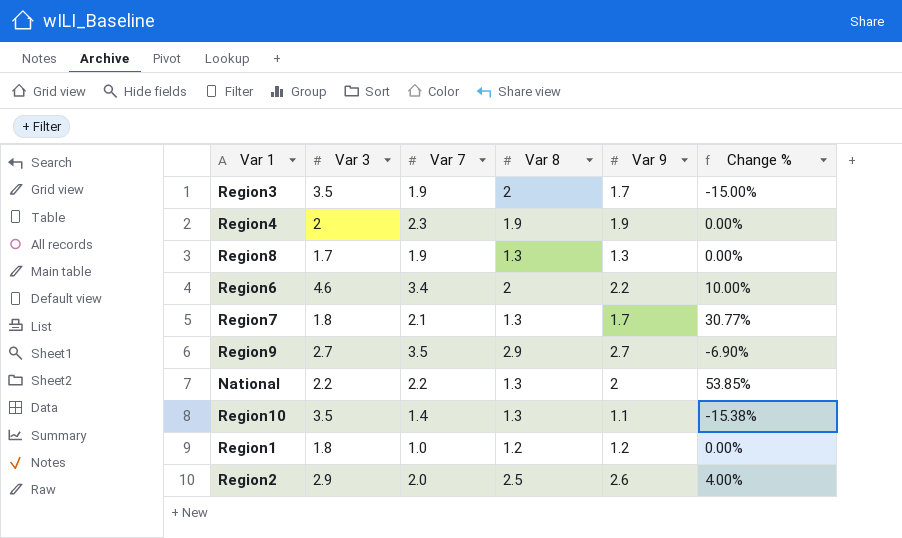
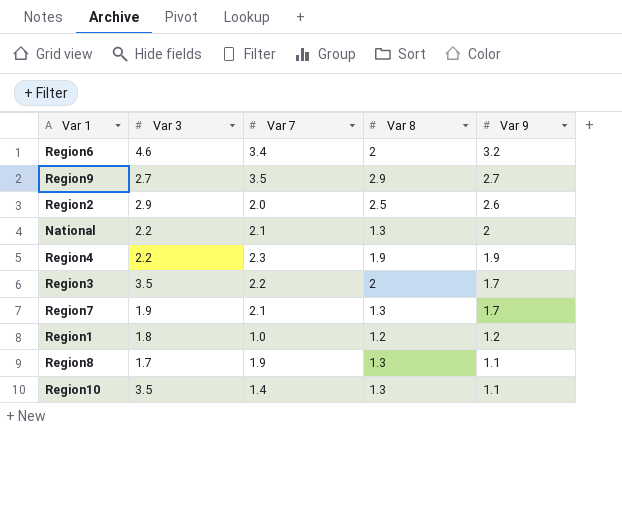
row order: none -> Var 9 descending
column Change % | formula: ([Var 9] - [Var 8]) / [Var 8] -> none
Region6 | Var 9: 2.2 -> 3.2
National | Var 7: 2.2 -> 2.1
Region4 | Var 3: 2 -> 2.2
Region3 | Var 7: 1.9 -> 2.2
Region7 | Var 3: 1.8 -> 1.9
Region8 | Var 9: 1.3 -> 1.1

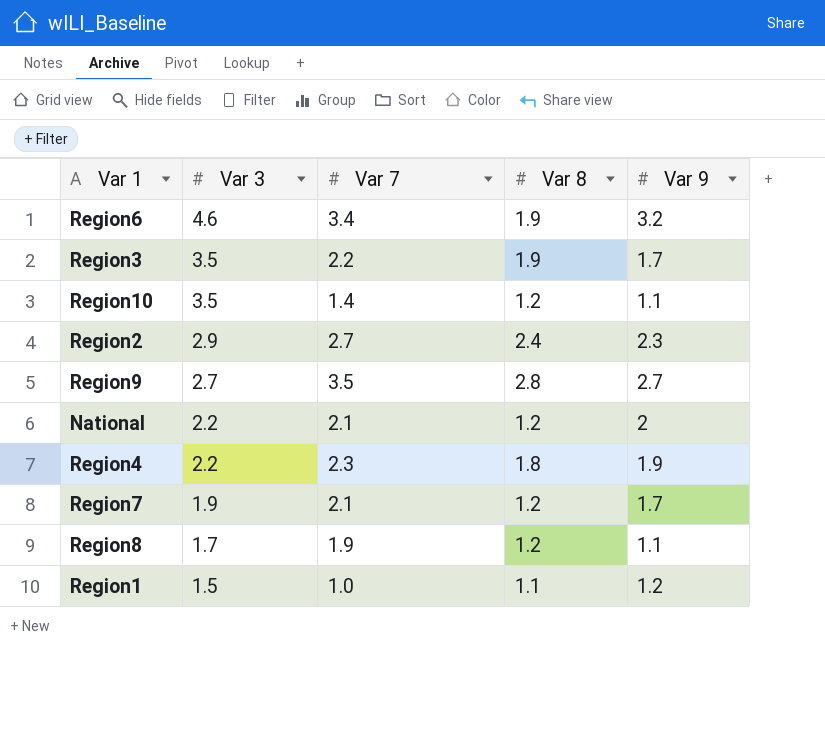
row order: Var 9 descending -> Var 3 descending
Region6 | Var 8: 2 -> 1.9
Region3 | Var 8: 2 -> 1.9
Region10 | Var 8: 1.3 -> 1.2
Region2 | Var 7: 2.0 -> 2.7
Region2 | Var 8: 2.5 -> 2.4
Region2 | Var 9: 2.6 -> 2.3
Region9 | Var 8: 2.9 -> 2.8
National | Var 8: 1.3 -> 1.2
Region4 | Var 8: 1.9 -> 1.8
Region7 | Var 8: 1.3 -> 1.2
Region8 | Var 8: 1.3 -> 1.2
Region1 | Var 3: 1.8 -> 1.5
Region1 | Var 8: 1.2 -> 1.1

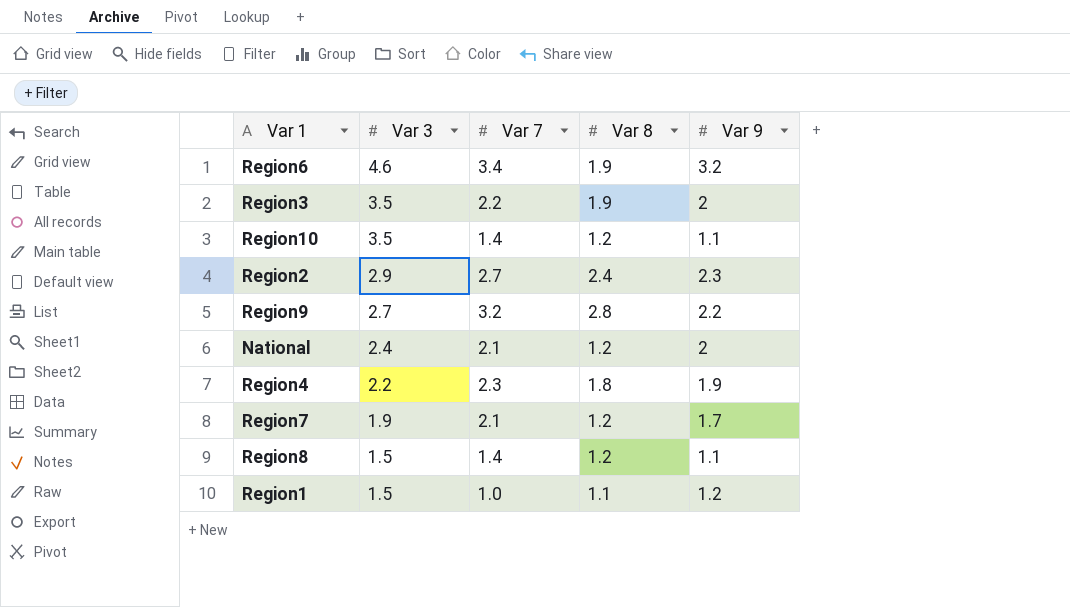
Region3 | Var 9: 1.7 -> 2
Region9 | Var 7: 3.5 -> 3.2
Region9 | Var 9: 2.7 -> 2.2
National | Var 3: 2.2 -> 2.4
Region8 | Var 3: 1.7 -> 1.5
Region8 | Var 7: 1.9 -> 1.4

